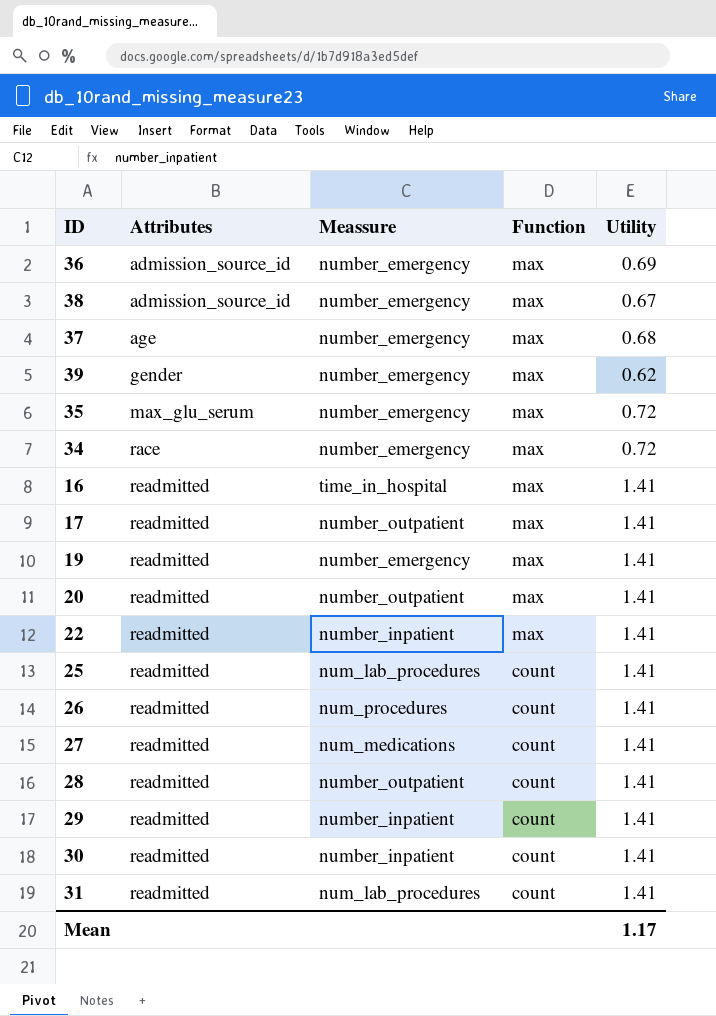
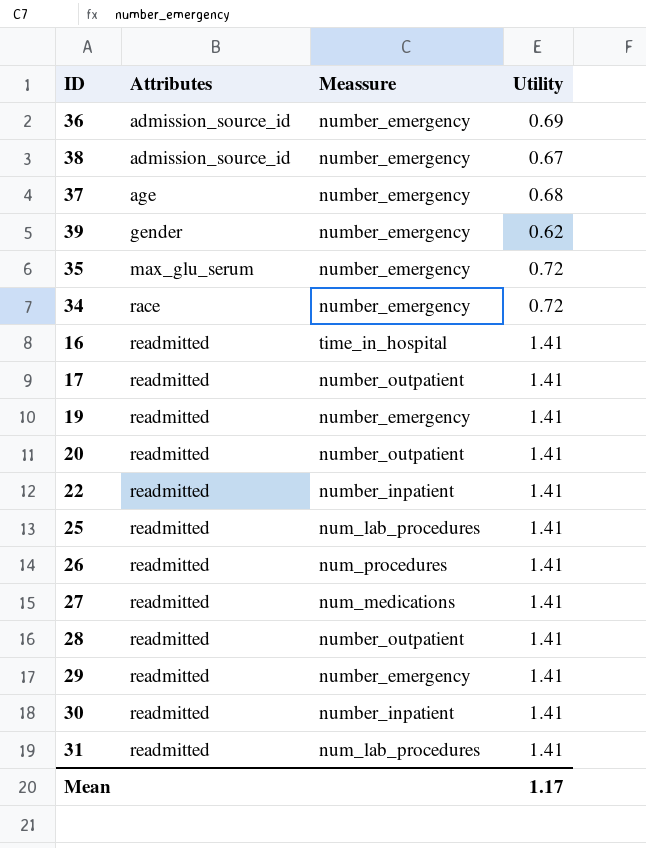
column Function | position: 4 -> none
29 | Meassure: number_inpatient -> number_emergency

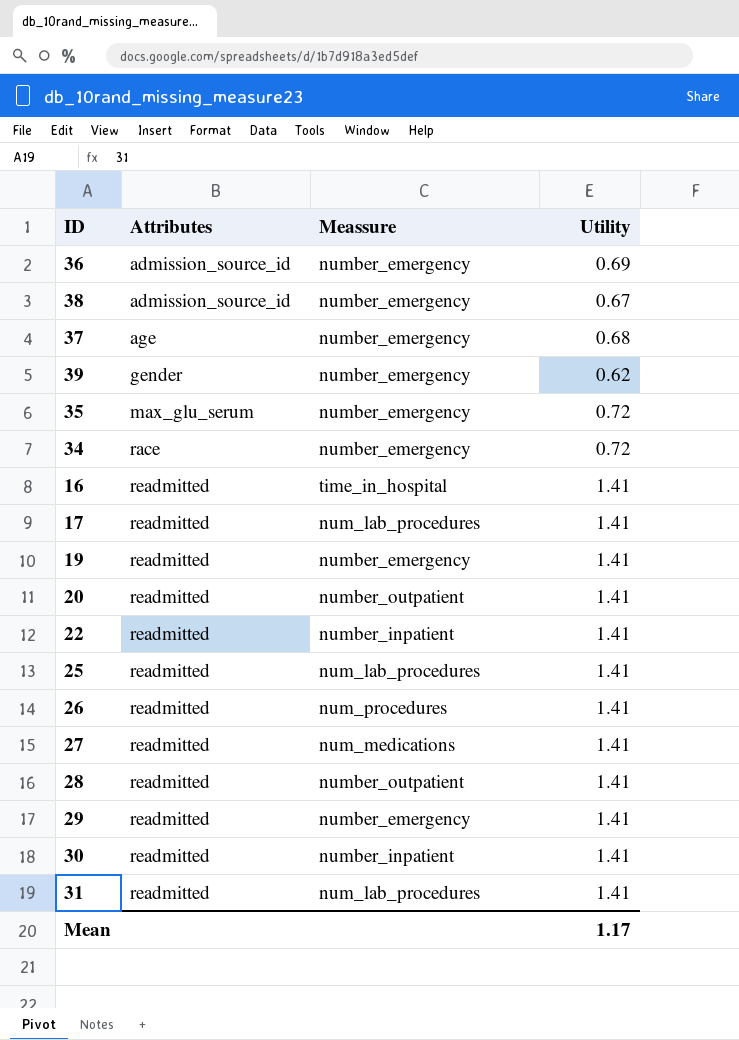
17 | Meassure: number_outpatient -> num_lab_procedures

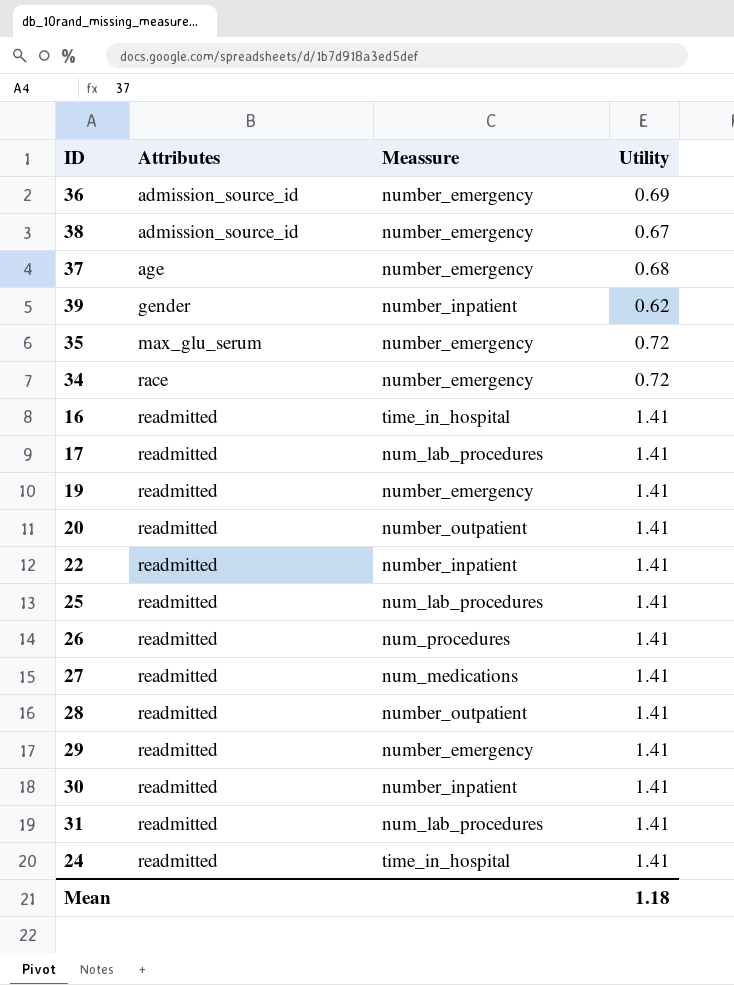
39 | Meassure: number_emergency -> number_inpatient
row 24: none -> readmitted | time_in_hospital | 1.41
Mean | Utility: 1.17 -> 1.18

